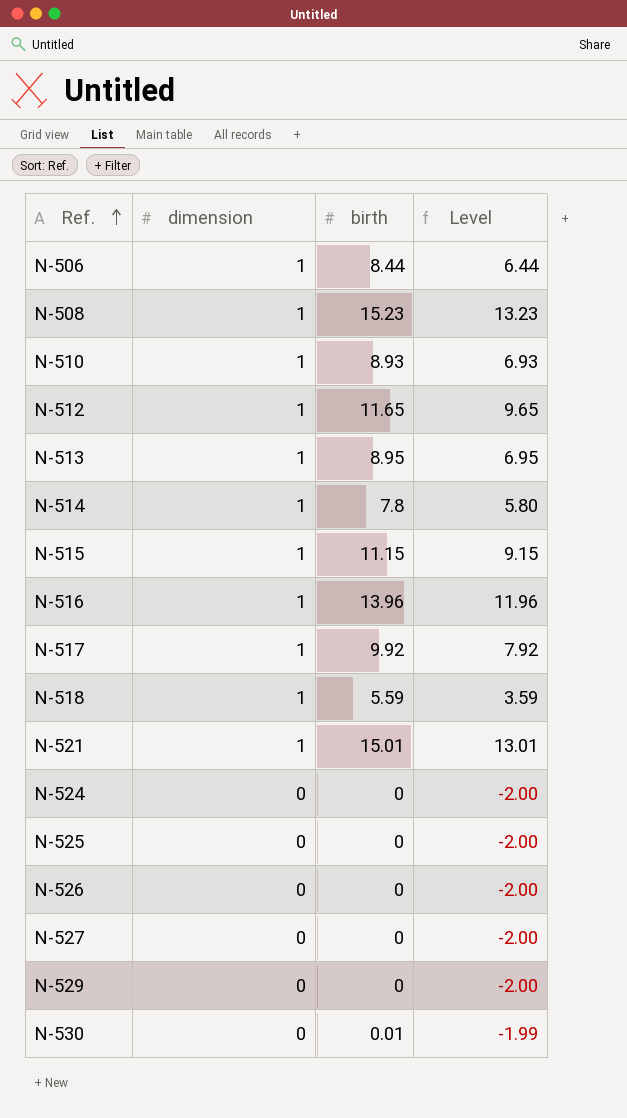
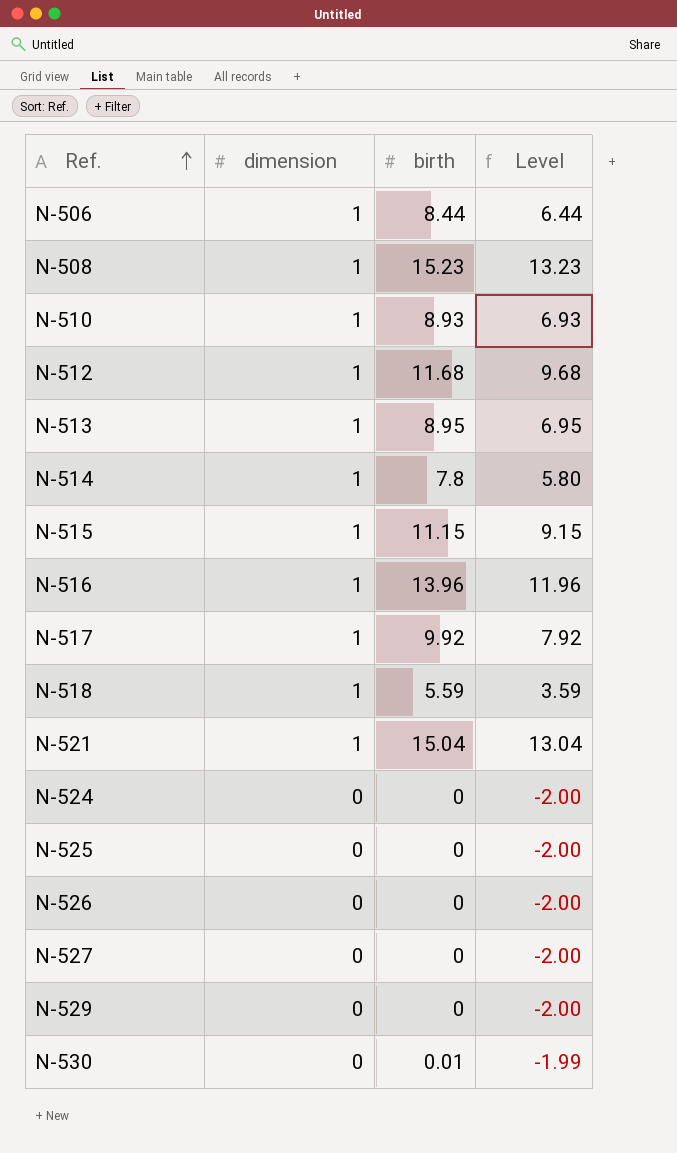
N-512 | birth: 11.65 -> 11.68
N-512 | Level: 9.65 -> 9.68
N-521 | birth: 15.01 -> 15.04
N-521 | Level: 13.01 -> 13.04

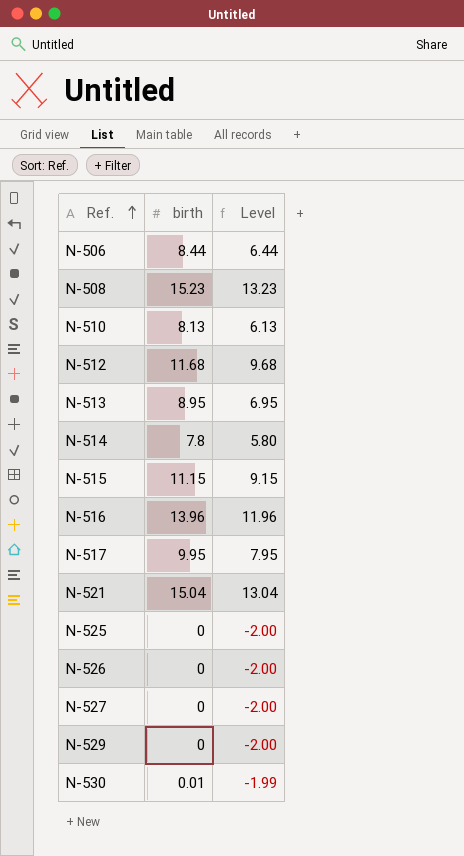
column dimension | position: 2 -> none
row N-518: 1 | 5.59 | 3.59 -> none
row N-524: 0 | 0 | -2.00 -> none
N-510 | birth: 8.93 -> 8.13
N-510 | Level: 6.93 -> 6.13
N-517 | birth: 9.92 -> 9.95
N-517 | Level: 7.92 -> 7.95

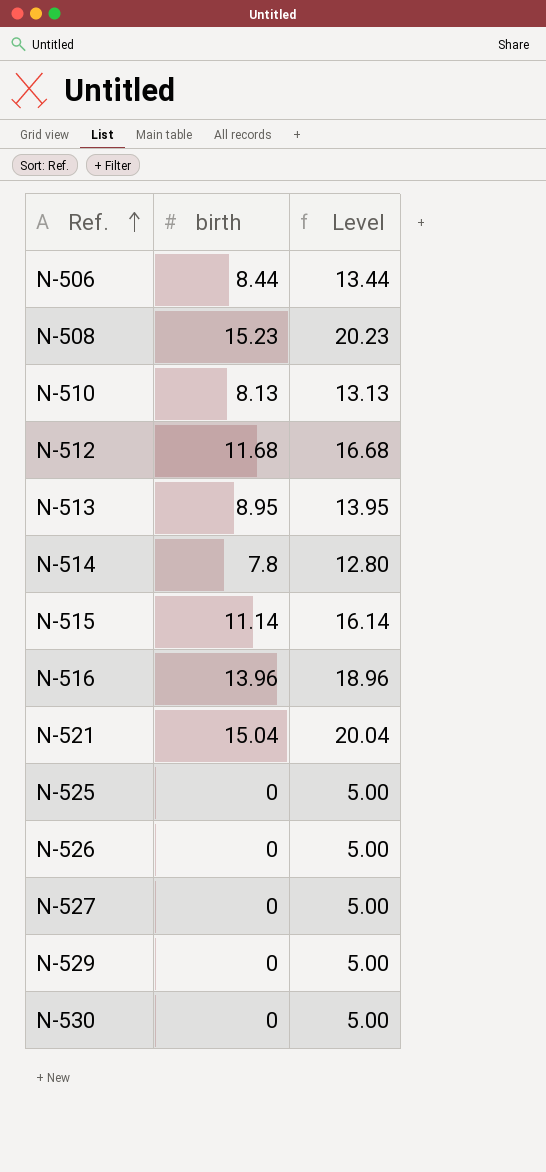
column Level | formula: [birth] - 2 -> [birth] + 5
row N-517: 9.95 | 7.95 -> none
N-515 | birth: 11.15 -> 11.14
N-530 | birth: 0.01 -> 0

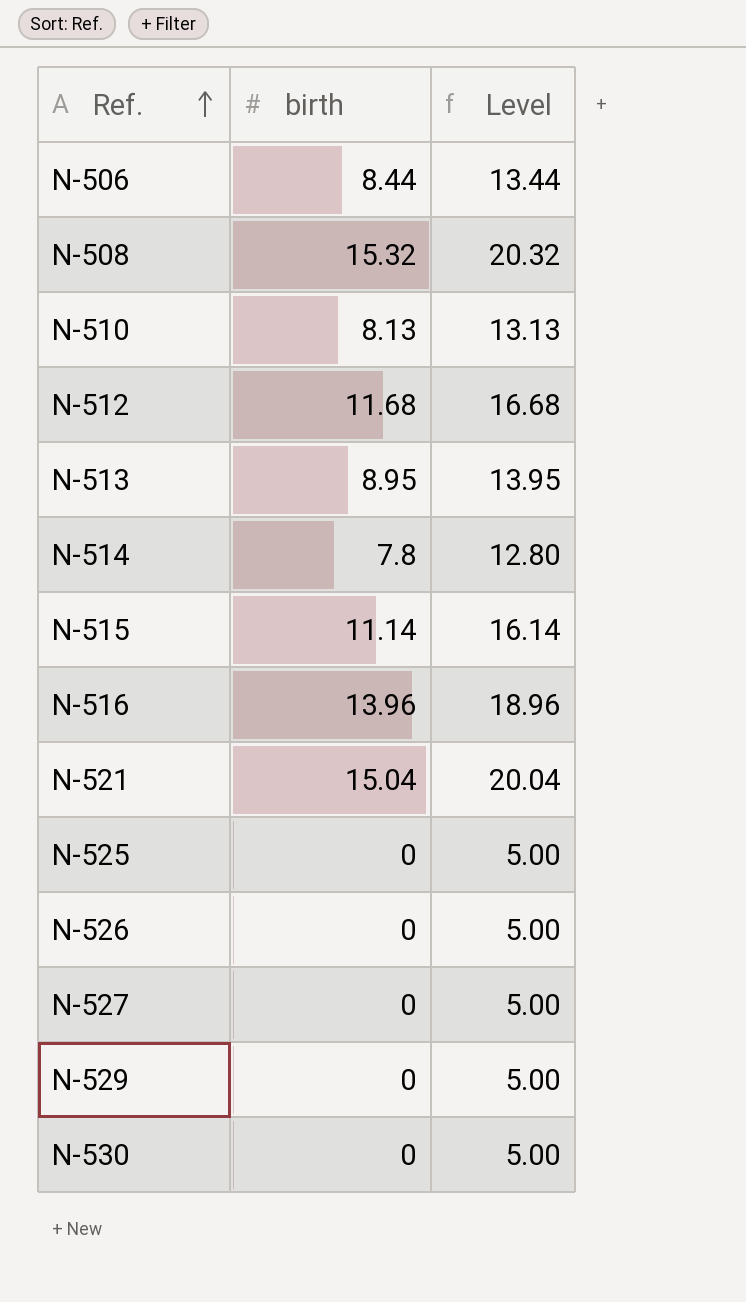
N-508 | birth: 15.23 -> 15.32
N-508 | Level: 20.23 -> 20.32

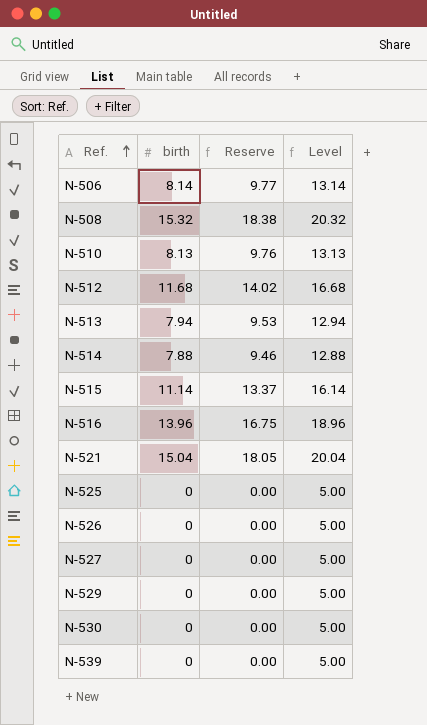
column Reserve | formula: none -> [birth] * 1.2
N-506 | birth: 8.44 -> 8.14
N-506 | Level: 13.44 -> 13.14
N-513 | birth: 8.95 -> 7.94
N-513 | Level: 13.95 -> 12.94
N-514 | birth: 7.8 -> 7.88
N-514 | Level: 12.80 -> 12.88
row N-539: none -> 0 | 0.00 | 5.00

